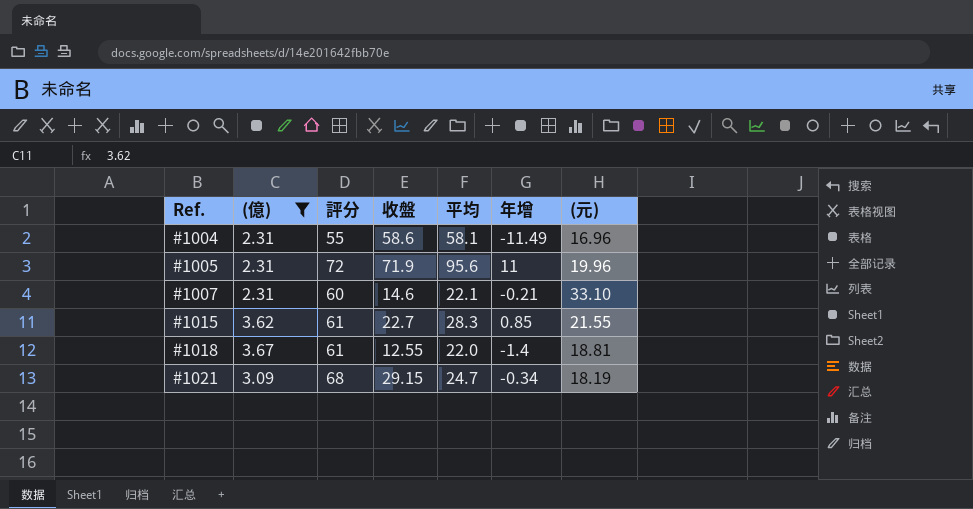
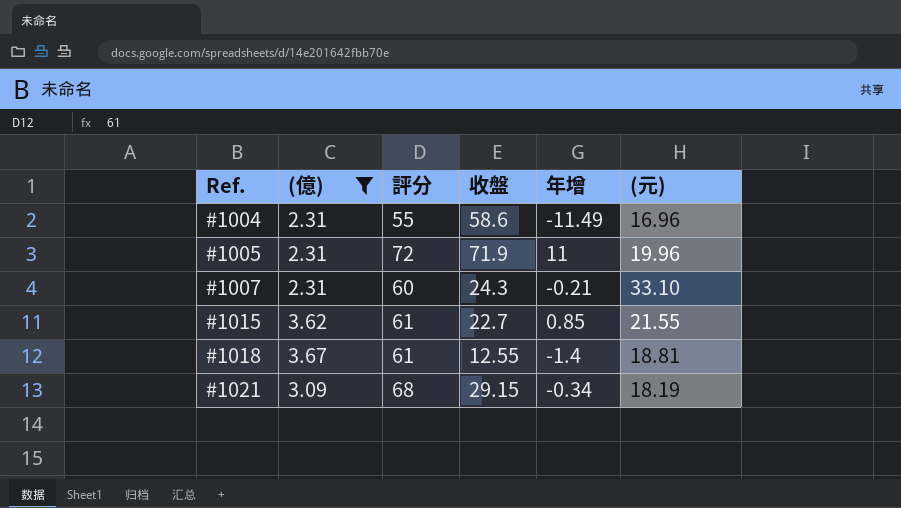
column 平均 | position: 5 -> none
#1007 | 收盤: 14.6 -> 24.3

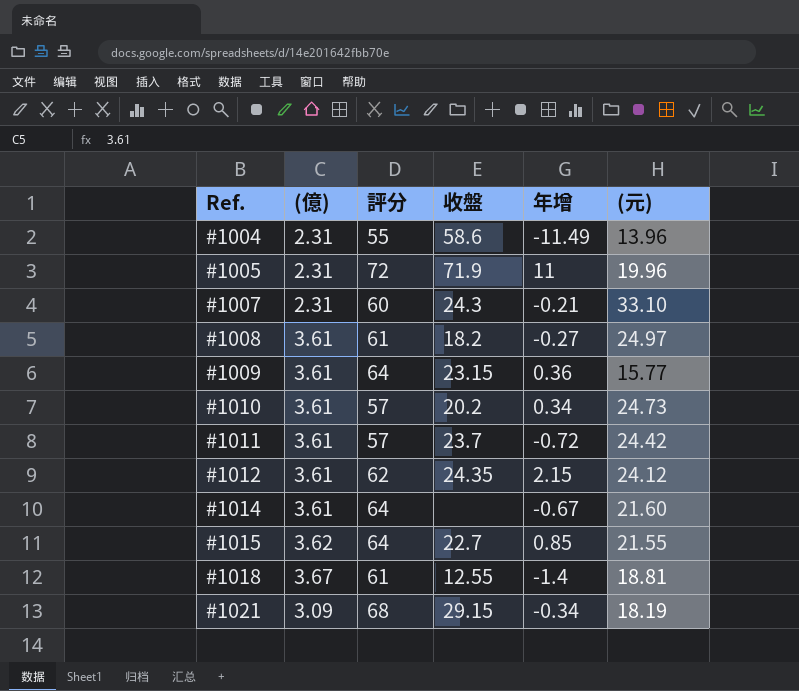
filter: (億) != 3.61 -> none
#1004 | (元): 16.96 -> 13.96
#1015 | 評分: 61 -> 64

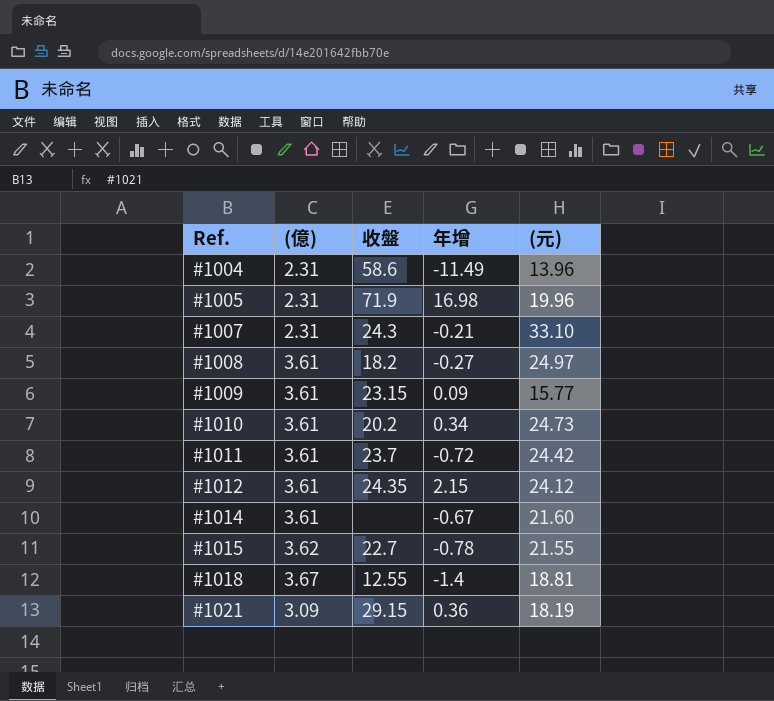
column 評分 | position: 3 -> none
#1005 | 年增: 11 -> 16.98
#1009 | 年增: 0.36 -> 0.09
#1015 | 年增: 0.85 -> -0.78
#1021 | 年增: -0.34 -> 0.36

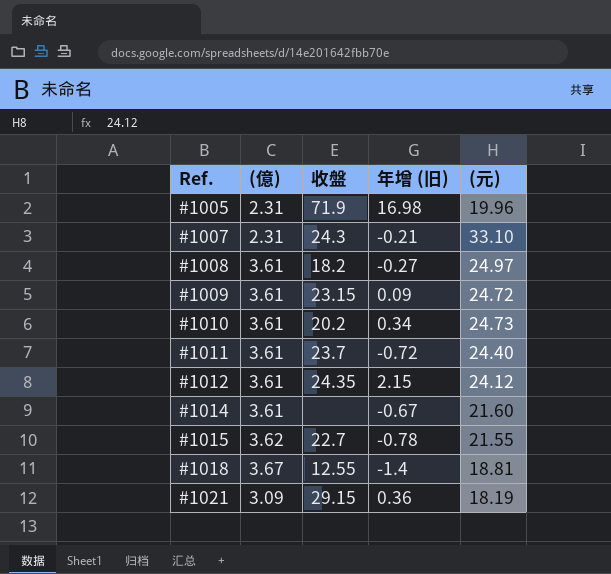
column name: 年增 -> 年增 (旧)
row #1004: 2.31 | 58.6 | -11.49 | 13.96 -> none
#1009 | (元): 15.77 -> 24.72
#1011 | (元): 24.42 -> 24.40

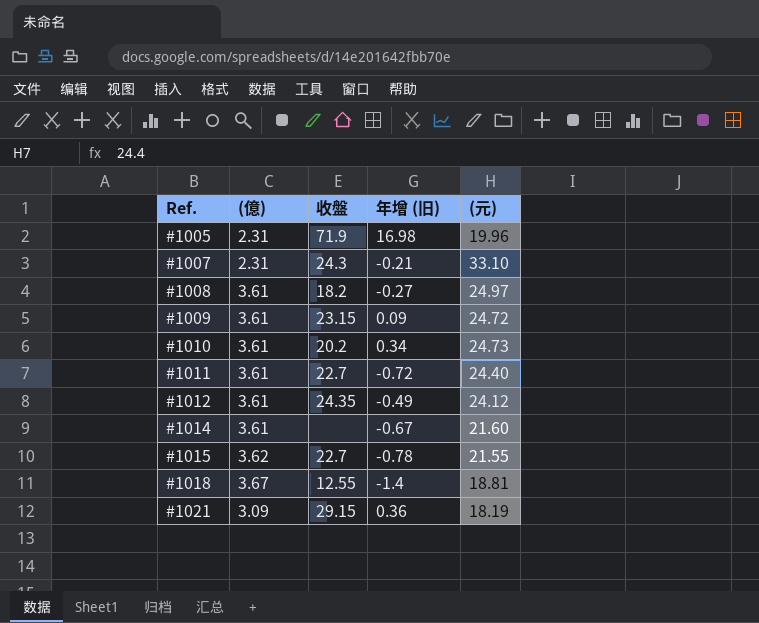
#1011 | 收盤: 23.7 -> 22.7
#1012 | 年增 (旧): 2.15 -> -0.49

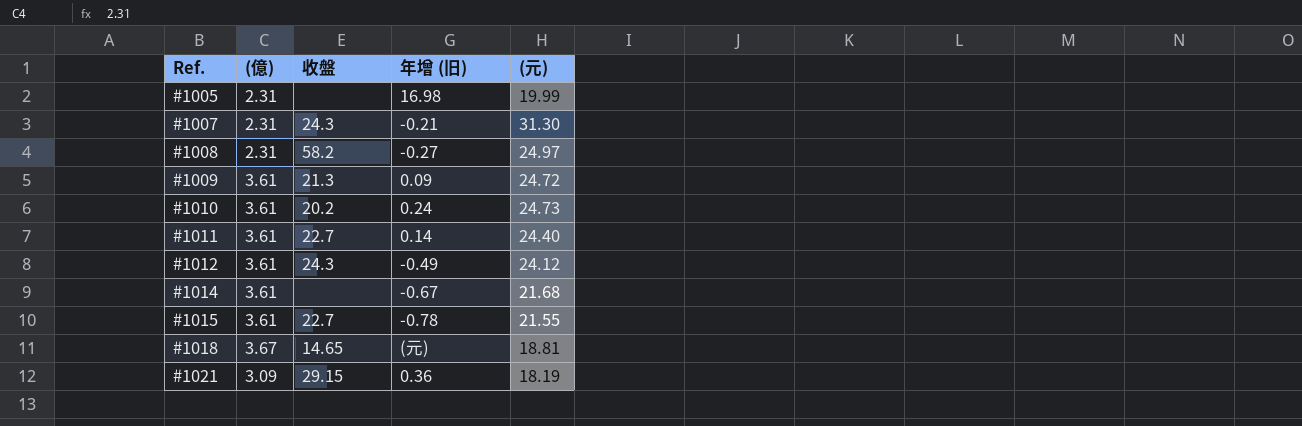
#1005 | 收盤: 71.9 -> none
#1005 | (元): 19.96 -> 19.99
#1007 | (元): 33.10 -> 31.30
#1008 | (億): 3.61 -> 2.31
#1008 | 收盤: 18.2 -> 58.2
#1009 | 收盤: 23.15 -> 21.3
#1010 | 年增 (旧): 0.34 -> 0.24
#1011 | 年增 (旧): -0.72 -> 0.14
#1012 | 收盤: 24.35 -> 24.3
#1014 | (元): 21.60 -> 21.68
#1015 | (億): 3.62 -> 3.61
#1018 | 收盤: 12.55 -> 14.65
#1018 | 年增 (旧): -1.4 -> (元)

